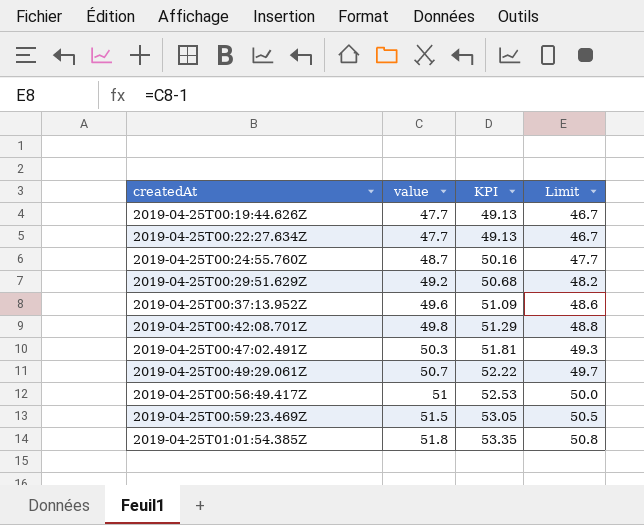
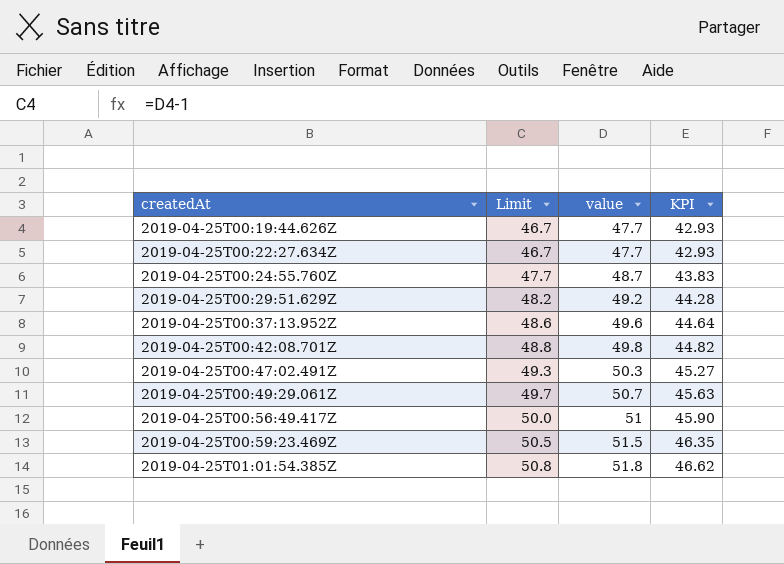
column Limit | position: 4 -> 2
column KPI | formula: [value] * 1.03 -> [value] * 0.9

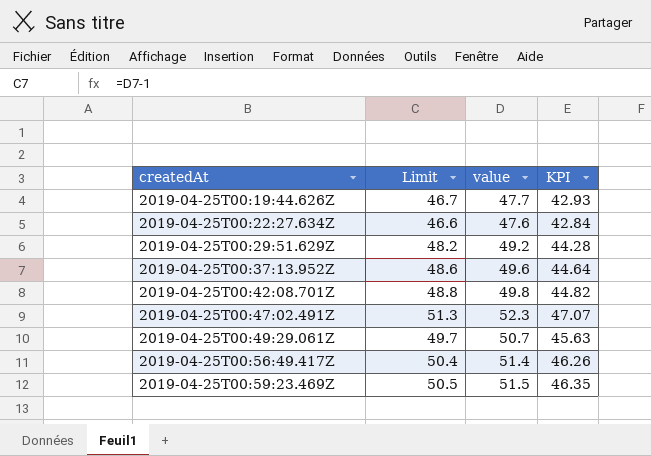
row 2019-04-25T00:24:55.760Z: 47.7 | 48.7 | 43.83 -> none
row 2019-04-25T01:01:54.385Z: 50.8 | 51.8 | 46.62 -> none
2019-04-25T00:22:27.634Z | Limit: 46.7 -> 46.6
2019-04-25T00:22:27.634Z | value: 47.7 -> 47.6
2019-04-25T00:22:27.634Z | KPI: 42.93 -> 42.84
2019-04-25T00:47:02.491Z | Limit: 49.3 -> 51.3
2019-04-25T00:47:02.491Z | value: 50.3 -> 52.3
2019-04-25T00:47:02.491Z | KPI: 45.27 -> 47.07
2019-04-25T00:56:49.417Z | Limit: 50.0 -> 50.4
2019-04-25T00:56:49.417Z | value: 51 -> 51.4
2019-04-25T00:56:49.417Z | KPI: 45.90 -> 46.26

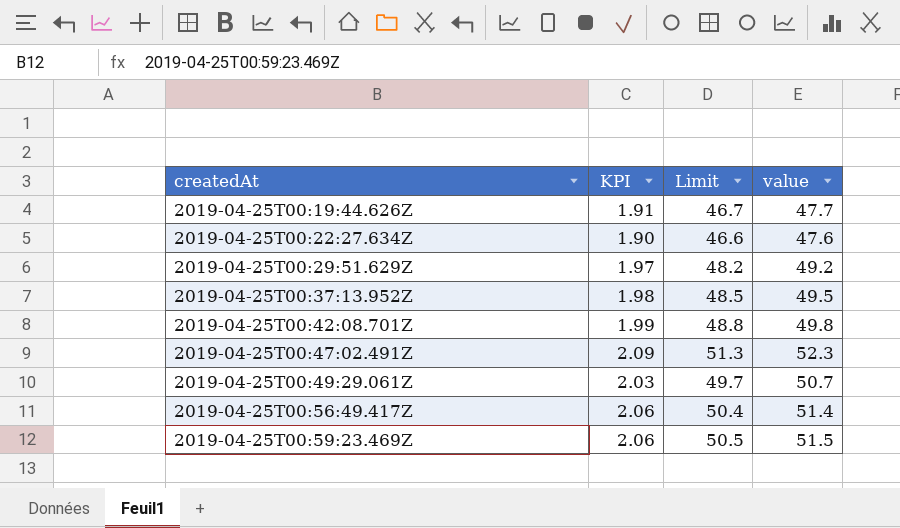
column KPI | formula: [value] * 0.9 -> [value] * 0.04
column KPI | position: 4 -> 2
2019-04-25T00:37:13.952Z | Limit: 48.6 -> 48.5
2019-04-25T00:37:13.952Z | value: 49.6 -> 49.5

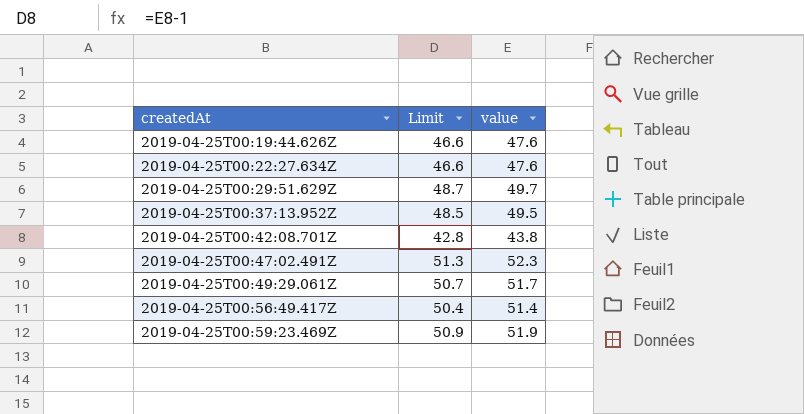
column KPI | formula: [value] * 0.04 -> none
2019-04-25T00:19:44.626Z | Limit: 46.7 -> 46.6
2019-04-25T00:19:44.626Z | value: 47.7 -> 47.6
2019-04-25T00:29:51.629Z | Limit: 48.2 -> 48.7
2019-04-25T00:29:51.629Z | value: 49.2 -> 49.7
2019-04-25T00:42:08.701Z | Limit: 48.8 -> 42.8
2019-04-25T00:42:08.701Z | value: 49.8 -> 43.8
2019-04-25T00:49:29.061Z | Limit: 49.7 -> 50.7
2019-04-25T00:49:29.061Z | value: 50.7 -> 51.7
2019-04-25T00:59:23.469Z | Limit: 50.5 -> 50.9
2019-04-25T00:59:23.469Z | value: 51.5 -> 51.9

